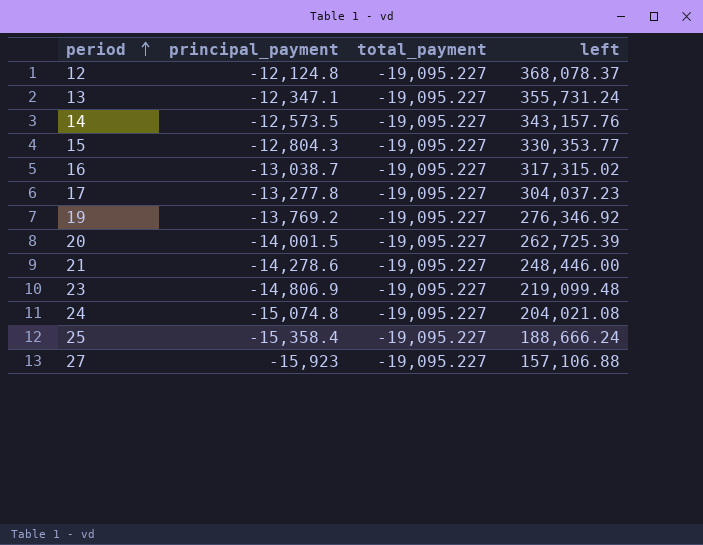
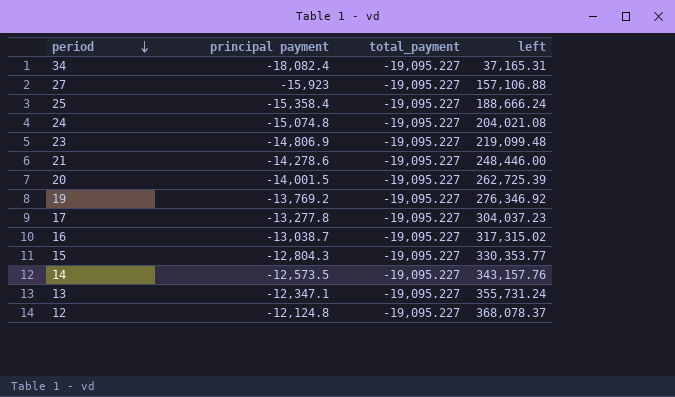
row order: period ascending -> period descending
column name: principal_payment -> principal payment
row 34: none -> -18,082.4 | -19,095.227 | 37,165.31

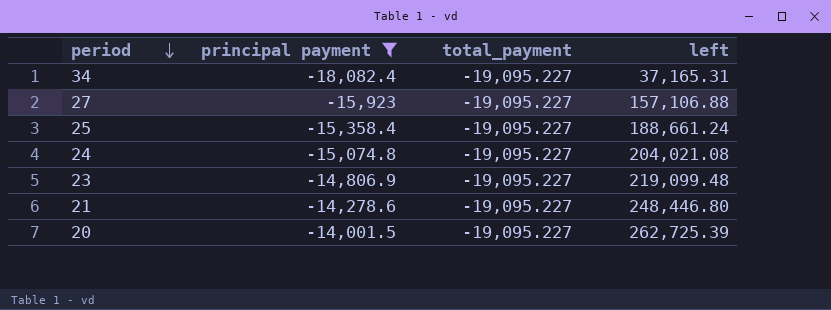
filter: none -> principal payment <= -14,001.5
25 | left: 188,666.24 -> 188,661.24
21 | left: 248,446.00 -> 248,446.80

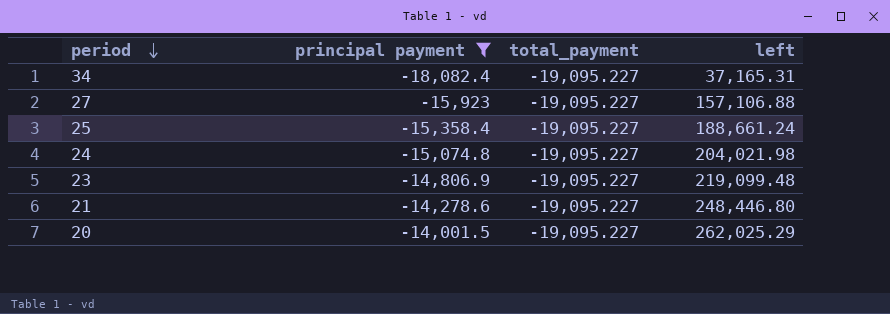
24 | left: 204,021.08 -> 204,021.98
20 | left: 262,725.39 -> 262,025.29

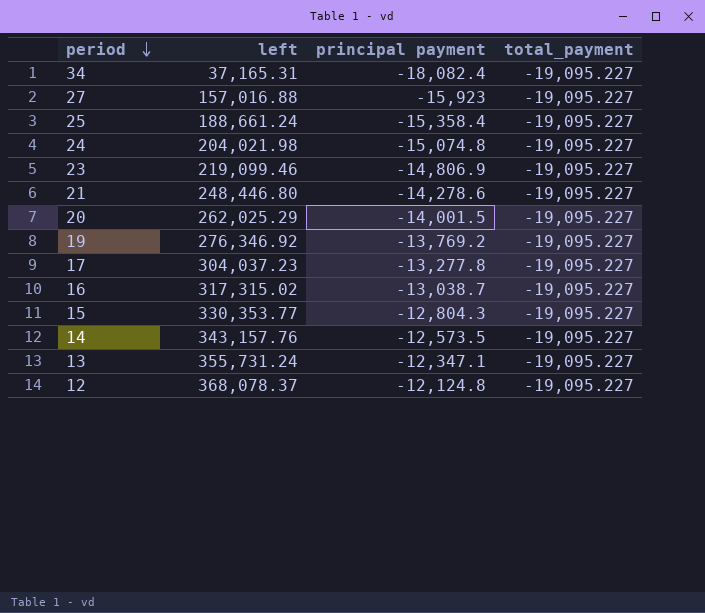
filter: principal payment <= -14,001.5 -> none
column left | position: 4 -> 2
27 | left: 157,106.88 -> 157,016.88
23 | left: 219,099.48 -> 219,099.46

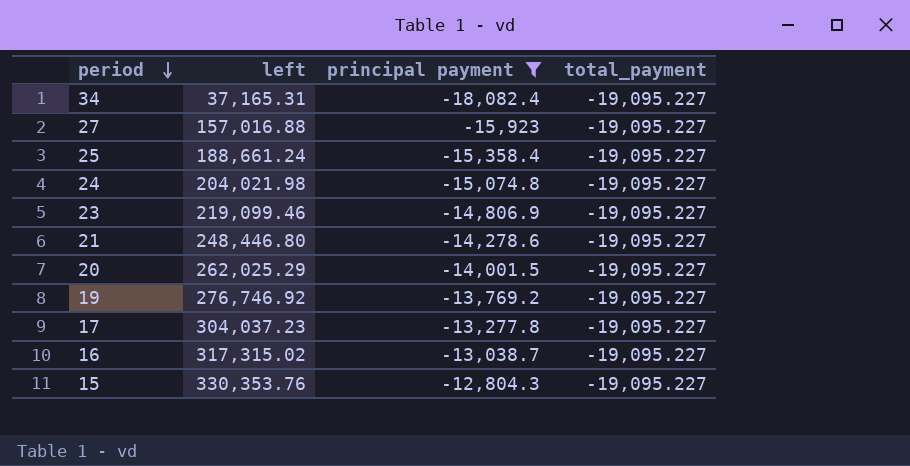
filter: none -> principal payment <= -12,804.3
19 | left: 276,346.92 -> 276,746.92
15 | left: 330,353.77 -> 330,353.76

